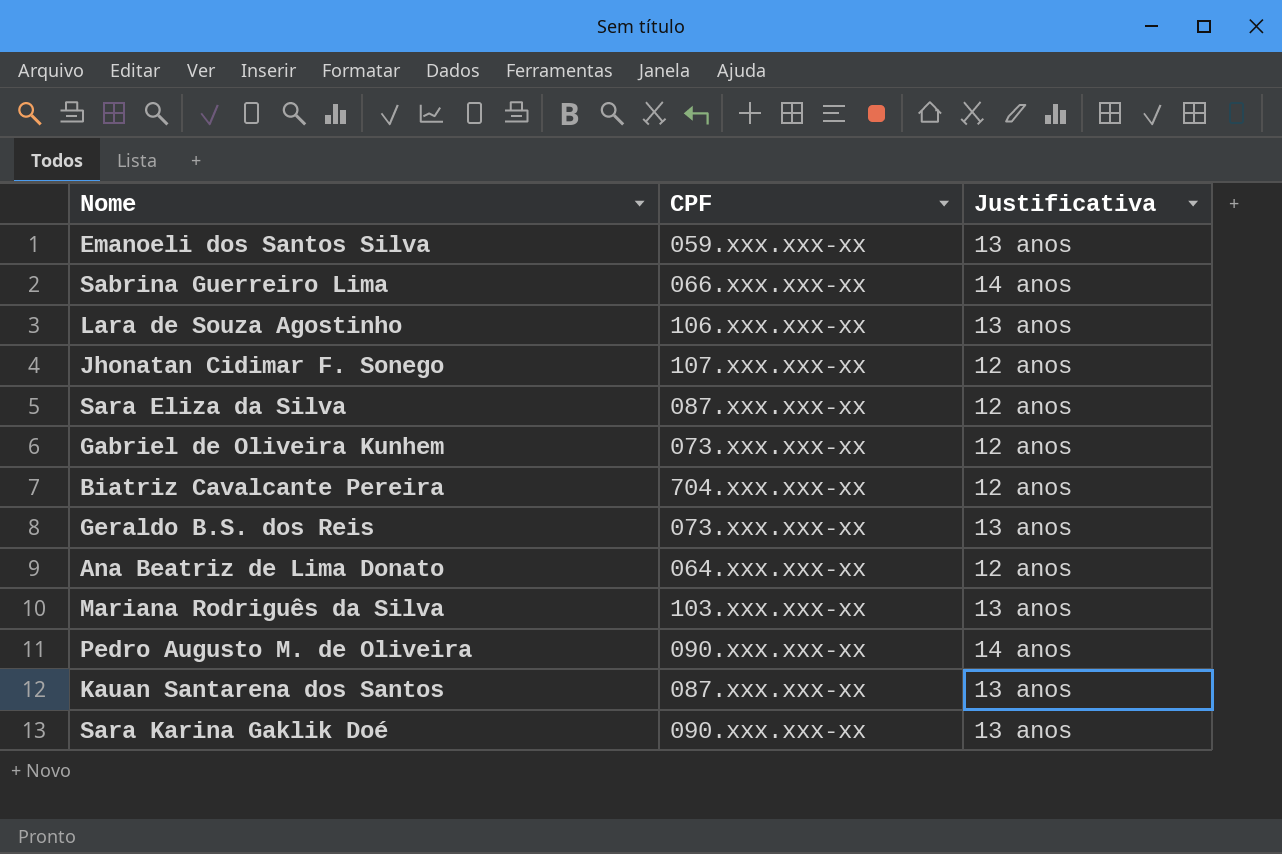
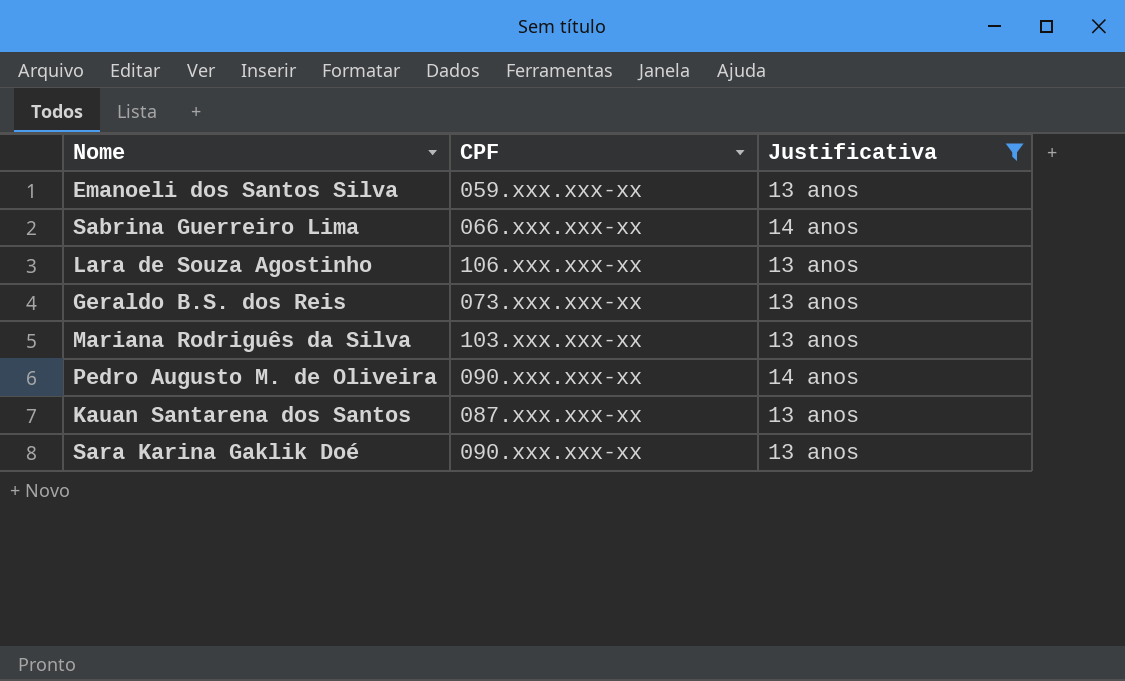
filter: none -> Justificativa != 12 anos

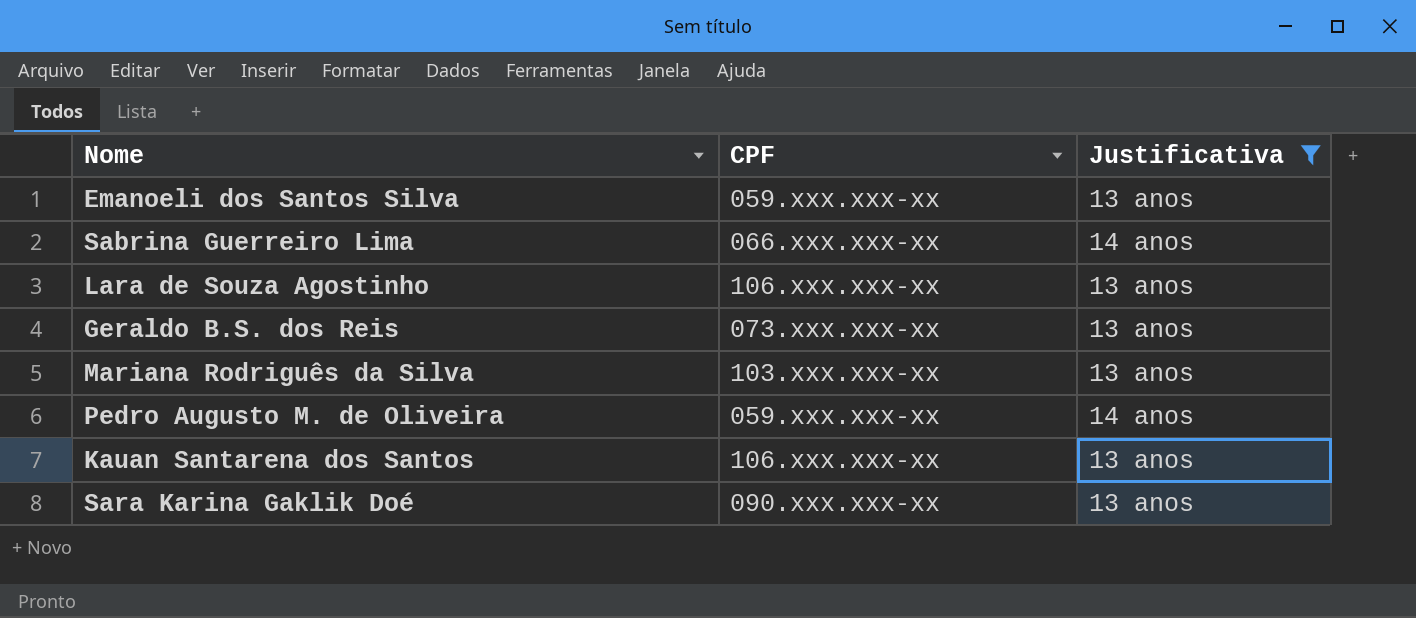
Pedro Augusto M. de Oliveira | CPF: 090.xxx.xxx-xx -> 059.xxx.xxx-xx
Kauan Santarena dos Santos | CPF: 087.xxx.xxx-xx -> 106.xxx.xxx-xx

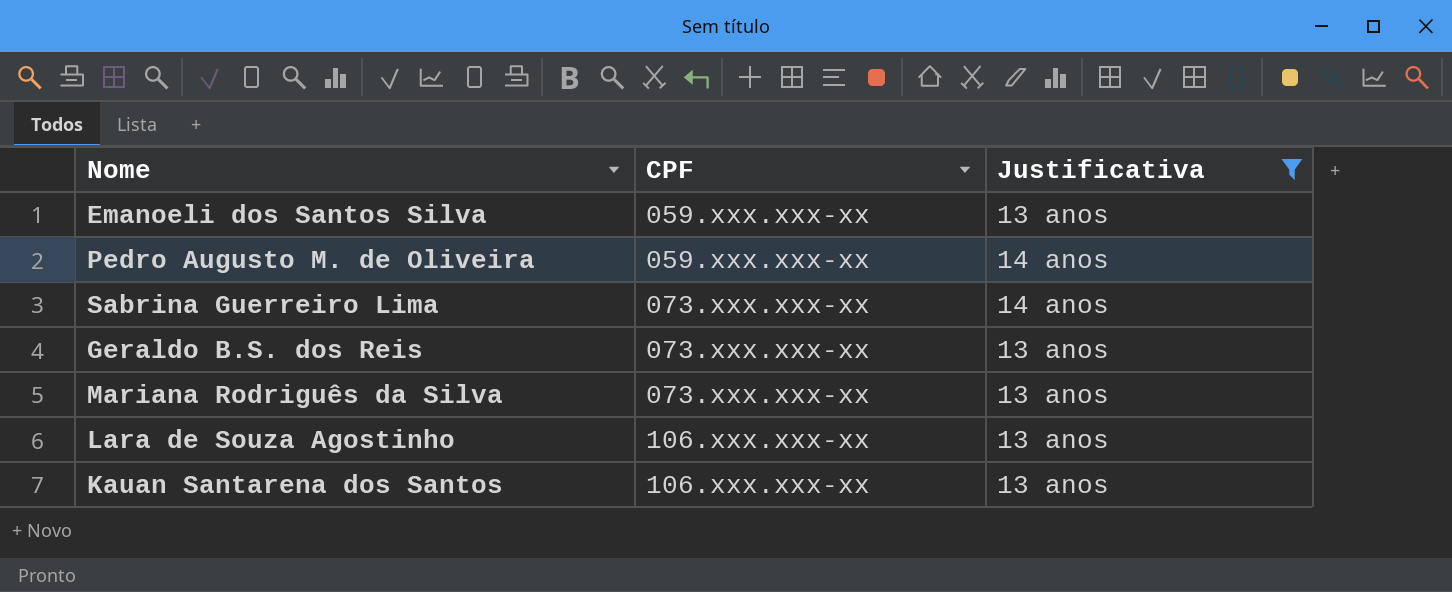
row order: none -> CPF ascending
row Sara Karina Gaklik Doé: 090.xxx.xxx-xx | 13 anos -> none
Sabrina Guerreiro Lima | CPF: 066.xxx.xxx-xx -> 073.xxx.xxx-xx
Mariana Rodriguês da Silva | CPF: 103.xxx.xxx-xx -> 073.xxx.xxx-xx

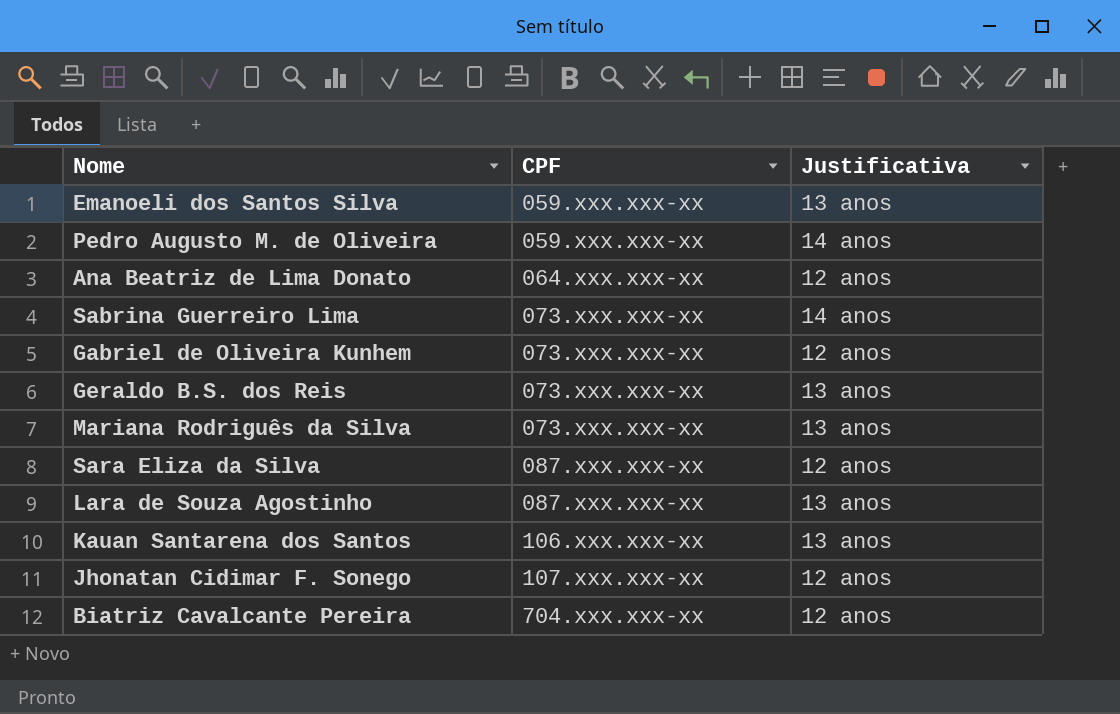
filter: Justificativa != 12 anos -> none
Lara de Souza Agostinho | CPF: 106.xxx.xxx-xx -> 087.xxx.xxx-xx

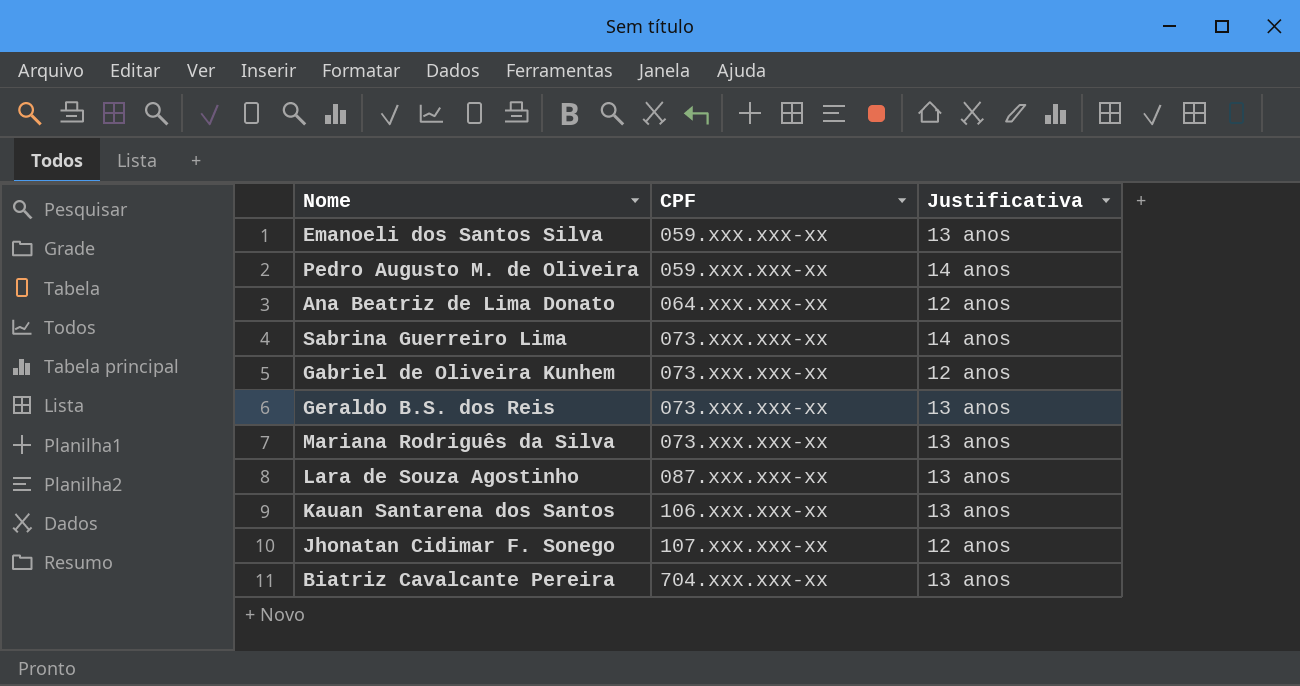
row Sara Eliza da Silva: 087.xxx.xxx-xx | 12 anos -> none
Biatriz Cavalcante Pereira | Justificativa: 12 anos -> 13 anos

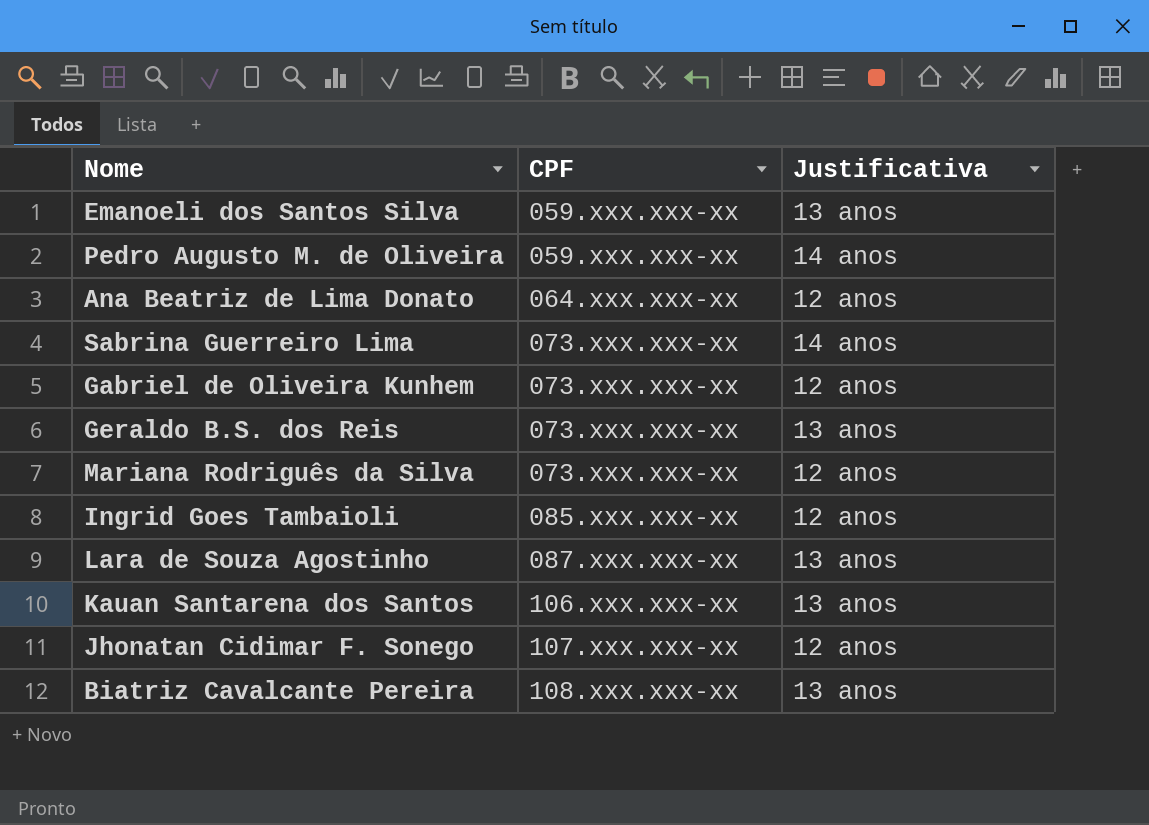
Mariana Rodriguês da Silva | Justificativa: 13 anos -> 12 anos
row Ingrid Goes Tambaioli: none -> 085.xxx.xxx-xx | 12 anos
Biatriz Cavalcante Pereira | CPF: 704.xxx.xxx-xx -> 108.xxx.xxx-xx

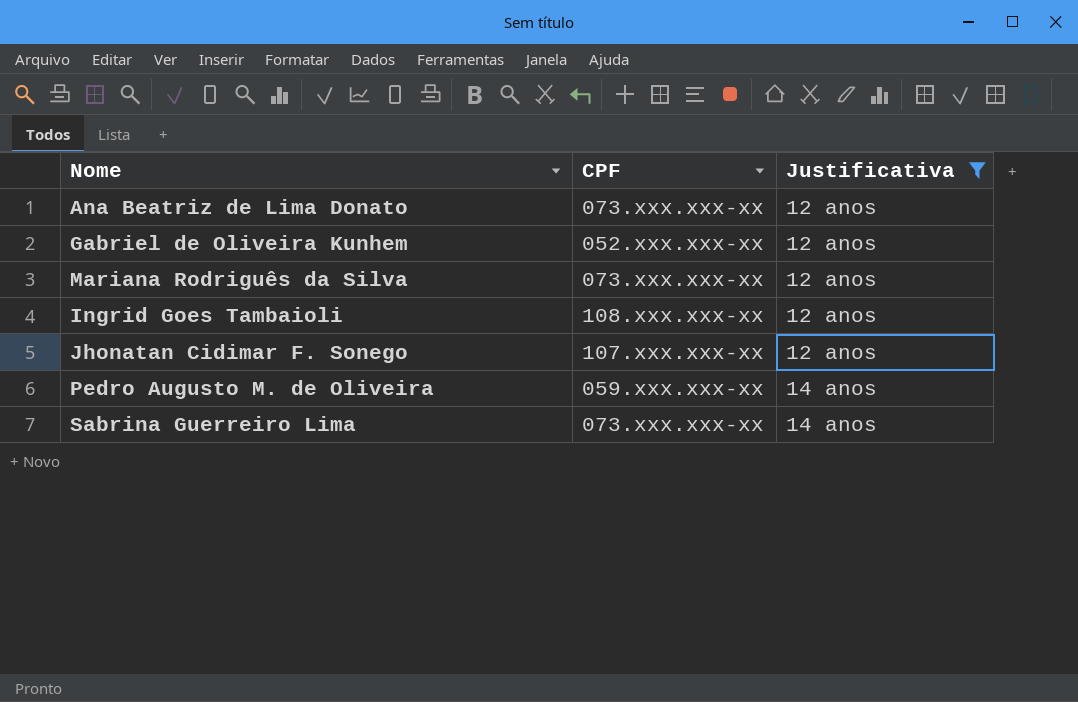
filter: none -> Justificativa != 13 anos
row order: CPF ascending -> Justificativa ascending
Ana Beatriz de Lima Donato | CPF: 064.xxx.xxx-xx -> 073.xxx.xxx-xx
Gabriel de Oliveira Kunhem | CPF: 073.xxx.xxx-xx -> 052.xxx.xxx-xx
Ingrid Goes Tambaioli | CPF: 085.xxx.xxx-xx -> 108.xxx.xxx-xx

